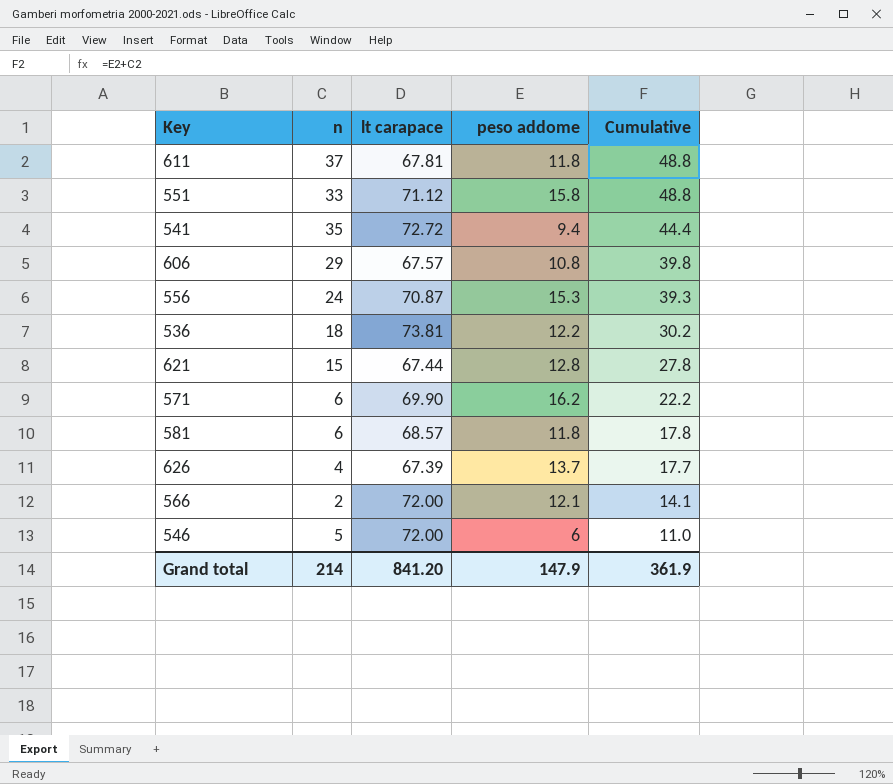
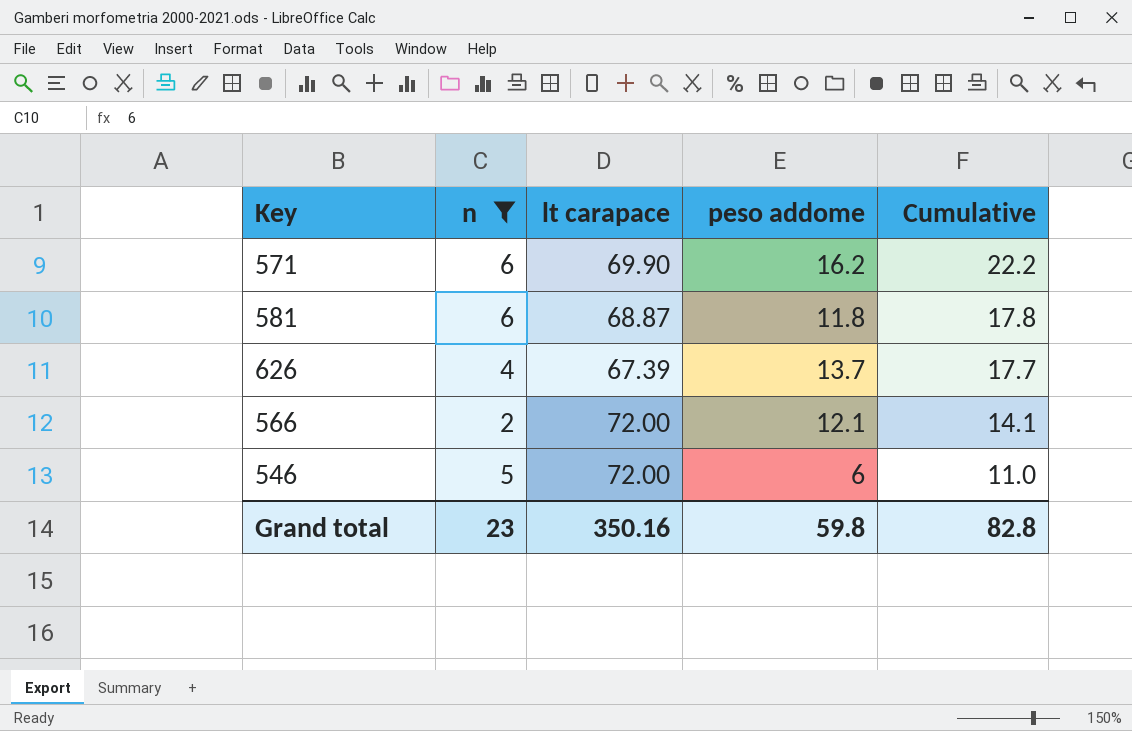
filter: none -> n <= 6
581 | lt carapace: 68.57 -> 68.87
Grand total | n: 214 -> 23
Grand total | lt carapace: 841.20 -> 350.16
Grand total | peso addome: 147.9 -> 59.8
Grand total | Cumulative: 361.9 -> 82.8

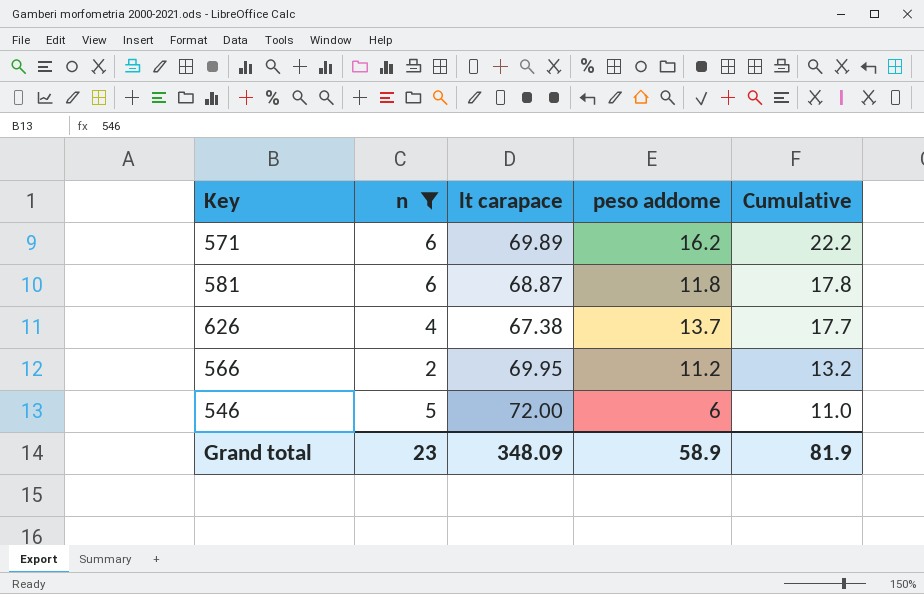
571 | lt carapace: 69.90 -> 69.89
626 | lt carapace: 67.39 -> 67.38
566 | lt carapace: 72.00 -> 69.95
566 | peso addome: 12.1 -> 11.2
566 | Cumulative: 14.1 -> 13.2
Grand total | lt carapace: 350.16 -> 348.09
Grand total | peso addome: 59.8 -> 58.9
Grand total | Cumulative: 82.8 -> 81.9

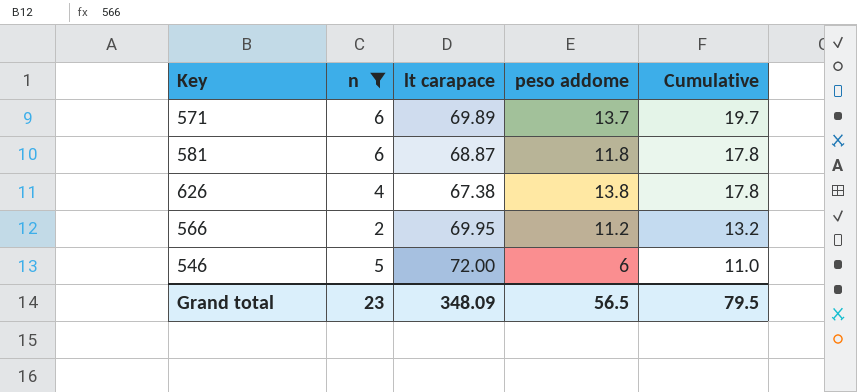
571 | peso addome: 16.2 -> 13.7
571 | Cumulative: 22.2 -> 19.7
626 | peso addome: 13.7 -> 13.8
626 | Cumulative: 17.7 -> 17.8
Grand total | peso addome: 58.9 -> 56.5
Grand total | Cumulative: 81.9 -> 79.5

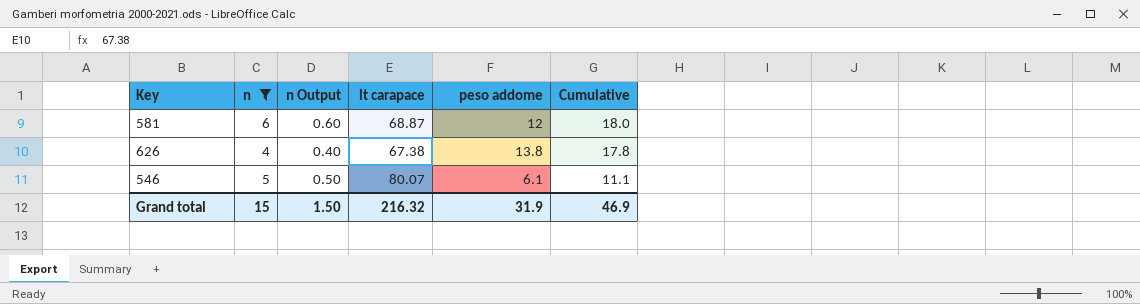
column n Output | formula: none -> [n] * 0.1
row 571: 6 | 69.89 | 13.7 | 19.7 -> none
row 566: 2 | 69.95 | 11.2 | 13.2 -> none
581 | peso addome: 11.8 -> 12
581 | Cumulative: 17.8 -> 18.0
546 | lt carapace: 72.00 -> 80.07
546 | peso addome: 6 -> 6.1
546 | Cumulative: 11.0 -> 11.1
Grand total | n: 23 -> 15
Grand total | lt carapace: 348.09 -> 216.32
Grand total | peso addome: 56.5 -> 31.9
Grand total | Cumulative: 79.5 -> 46.9

